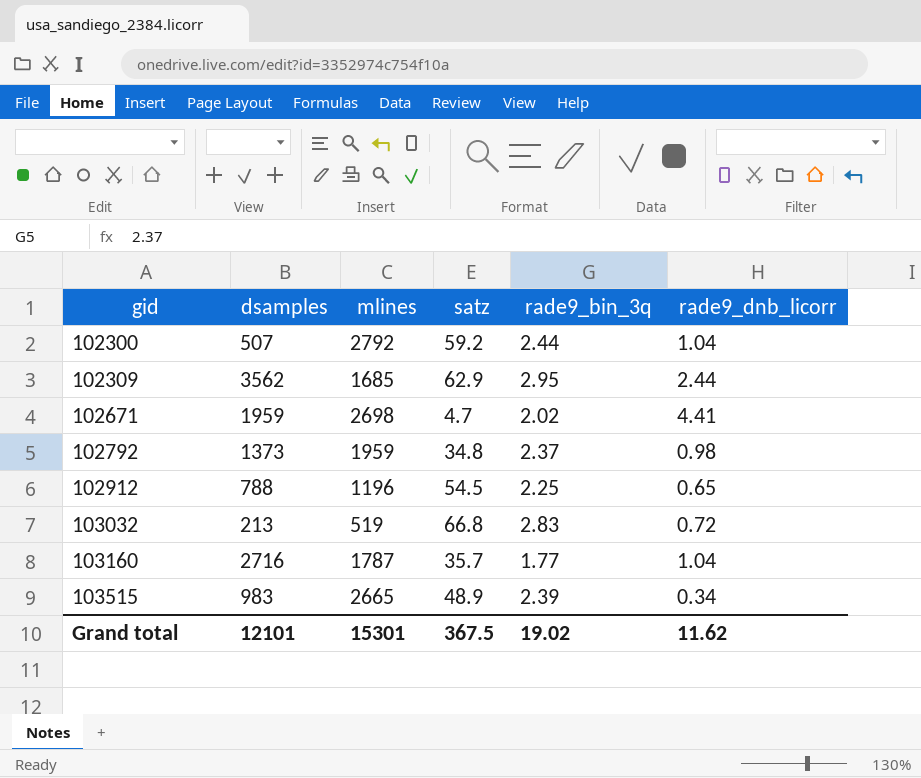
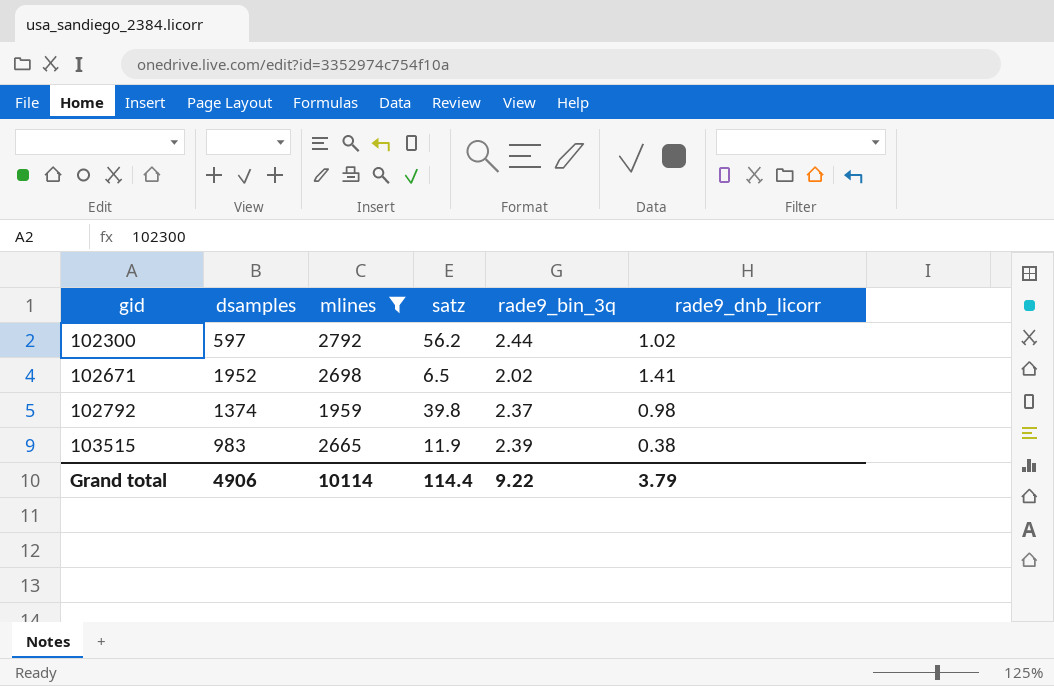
filter: none -> mlines >= 1959
102300 | dsamples: 507 -> 597
102300 | satz: 59.2 -> 56.2
102300 | rade9_dnb_licorr: 1.04 -> 1.02
102671 | dsamples: 1959 -> 1952
102671 | satz: 4.7 -> 6.5
102671 | rade9_dnb_licorr: 4.41 -> 1.41
102792 | dsamples: 1373 -> 1374
102792 | satz: 34.8 -> 39.8
103515 | satz: 48.9 -> 11.9
103515 | rade9_dnb_licorr: 0.34 -> 0.38
Grand total | dsamples: 12101 -> 4906
Grand total | mlines: 15301 -> 10114
Grand total | satz: 367.5 -> 114.4
Grand total | rade9_bin_3q: 19.02 -> 9.22
Grand total | rade9_dnb_licorr: 11.62 -> 3.79

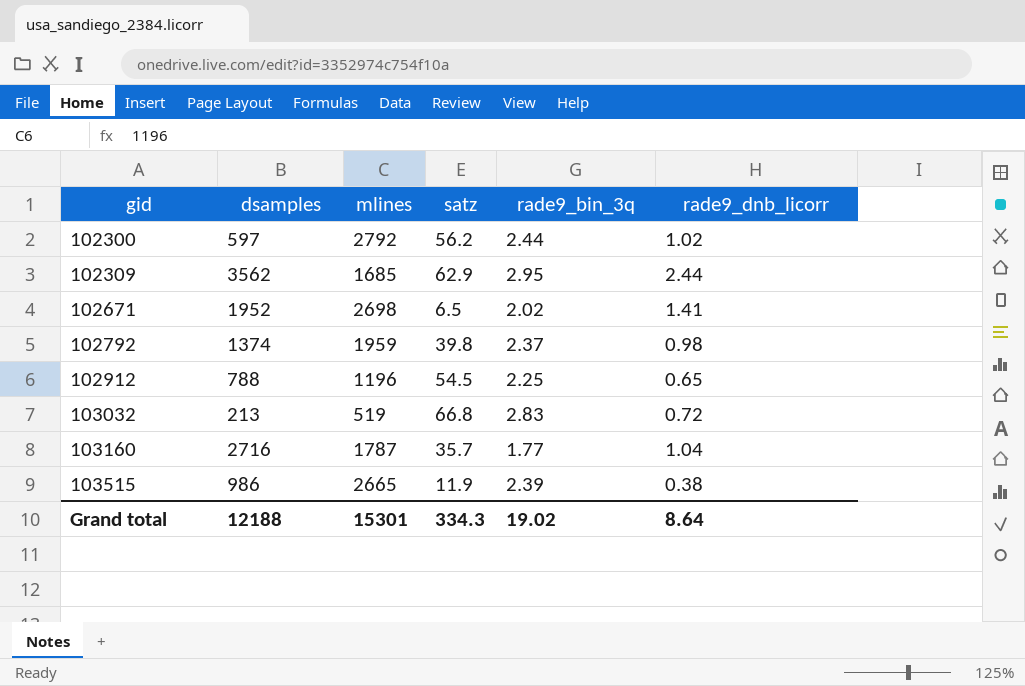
filter: mlines >= 1959 -> none
103515 | dsamples: 983 -> 986
Grand total | dsamples: 4906 -> 12188
Grand total | mlines: 10114 -> 15301
Grand total | satz: 114.4 -> 334.3
Grand total | rade9_bin_3q: 9.22 -> 19.02
Grand total | rade9_dnb_licorr: 3.79 -> 8.64

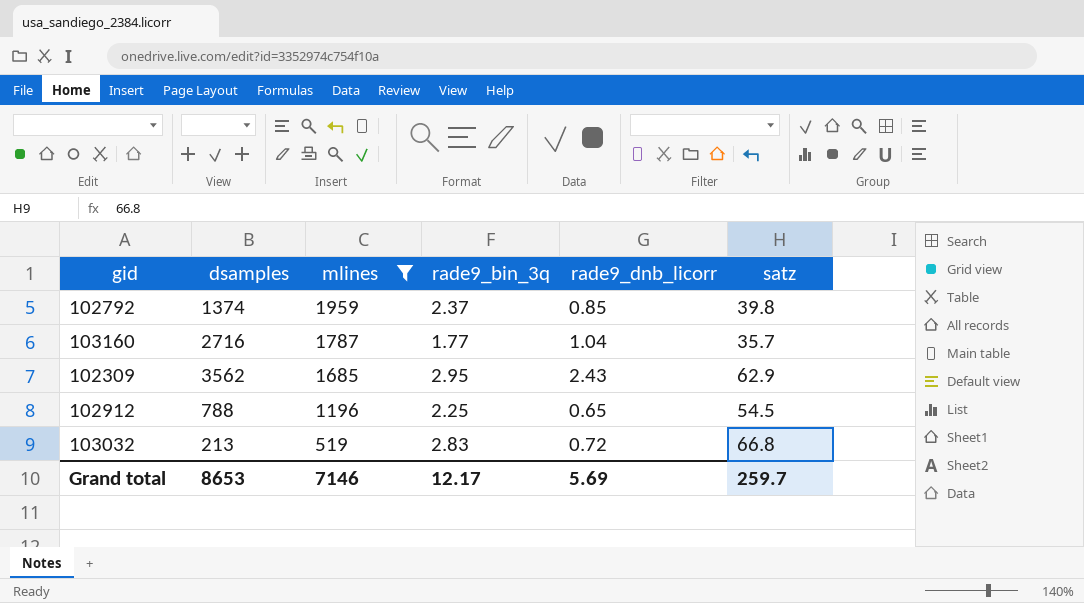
filter: none -> mlines <= 1959
row order: gid ascending -> mlines descending
column satz | position: 4 -> 6
102792 | rade9_dnb_licorr: 0.98 -> 0.85
102309 | rade9_dnb_licorr: 2.44 -> 2.43
Grand total | dsamples: 12188 -> 8653
Grand total | mlines: 15301 -> 7146
Grand total | rade9_bin_3q: 19.02 -> 12.17
Grand total | rade9_dnb_licorr: 8.64 -> 5.69
Grand total | satz: 334.3 -> 259.7

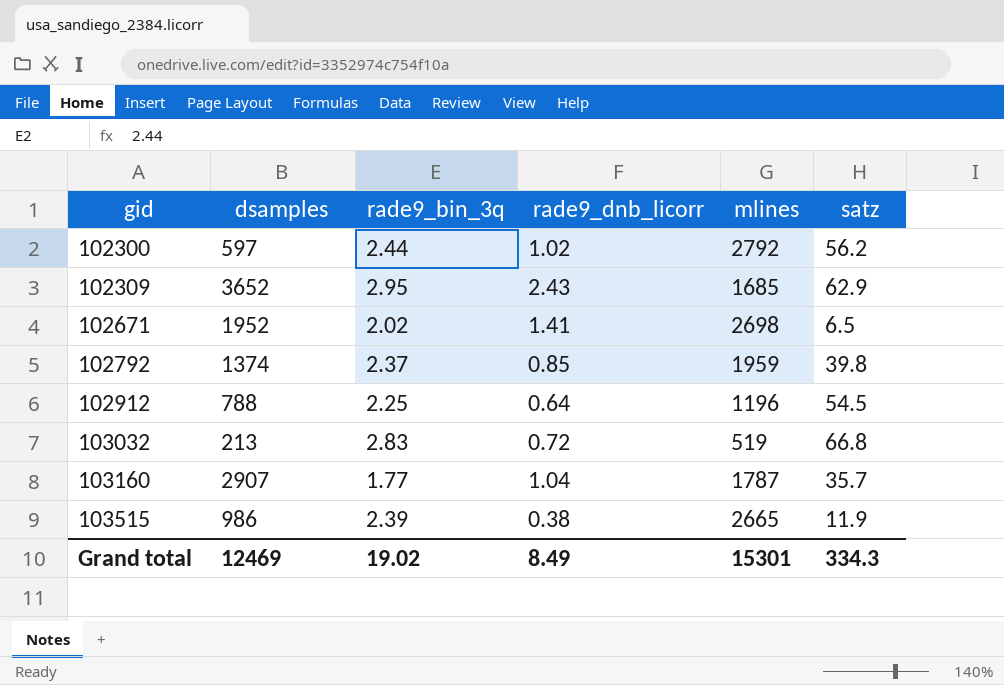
filter: mlines <= 1959 -> none
row order: mlines descending -> gid ascending
column mlines | position: 3 -> 5
102309 | dsamples: 3562 -> 3652
102912 | rade9_dnb_licorr: 0.65 -> 0.64
103160 | dsamples: 2716 -> 2907
Grand total | dsamples: 8653 -> 12469
Grand total | rade9_bin_3q: 12.17 -> 19.02
Grand total | rade9_dnb_licorr: 5.69 -> 8.49
Grand total | mlines: 7146 -> 15301
Grand total | satz: 259.7 -> 334.3

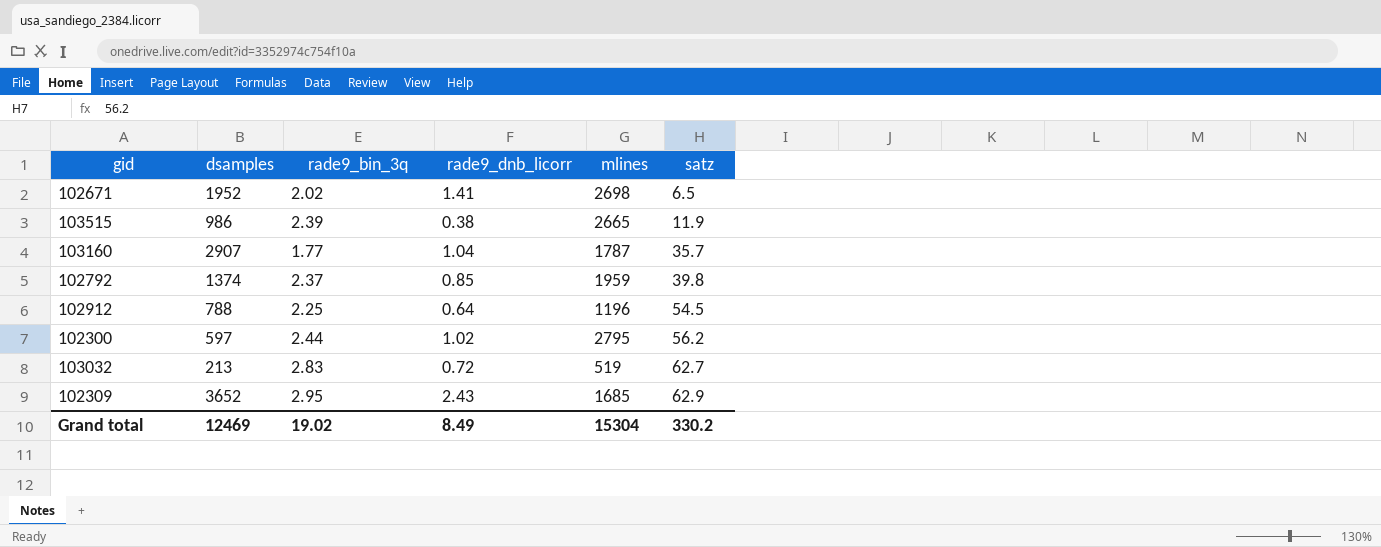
row order: gid ascending -> satz ascending
102300 | mlines: 2792 -> 2795
103032 | satz: 66.8 -> 62.7
Grand total | mlines: 15301 -> 15304
Grand total | satz: 334.3 -> 330.2

